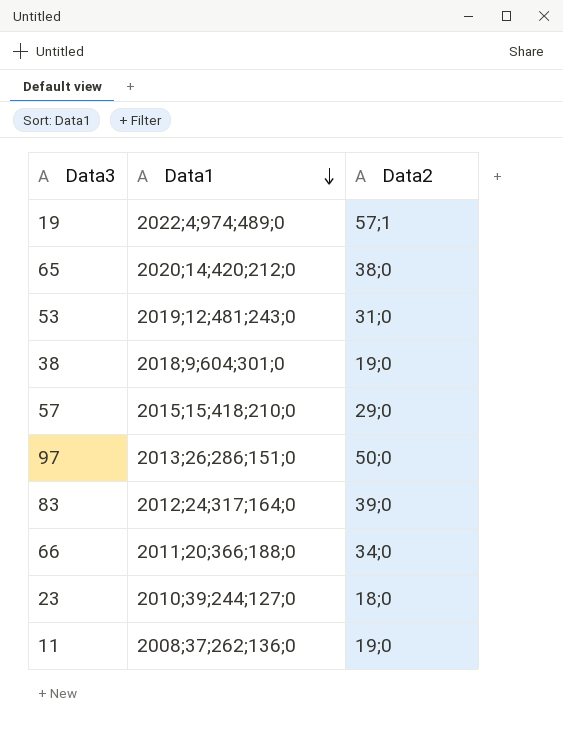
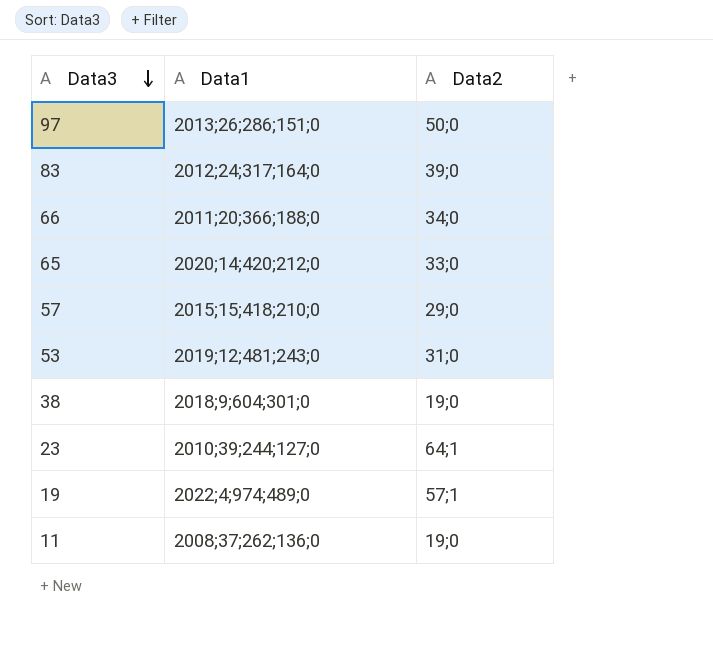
row order: Data1 descending -> Data3 descending
65 | Data2: 38;0 -> 33;0
23 | Data2: 18;0 -> 64;1

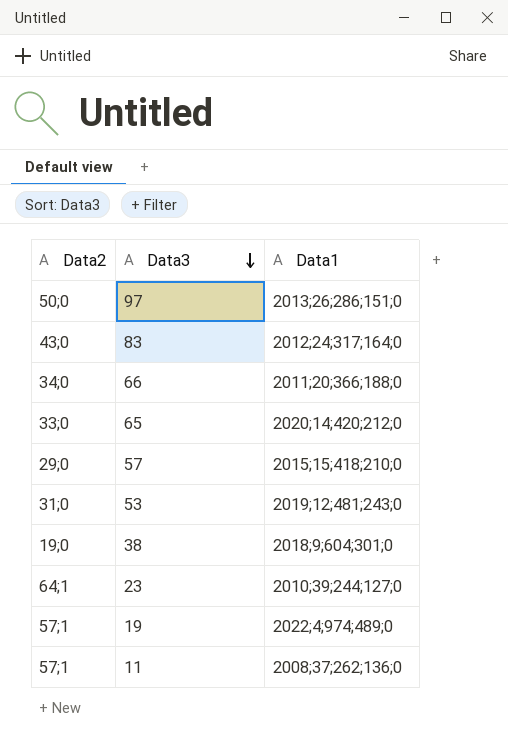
column Data2 | position: 3 -> 1
83 | Data2: 39;0 -> 43;0
11 | Data2: 19;0 -> 57;1

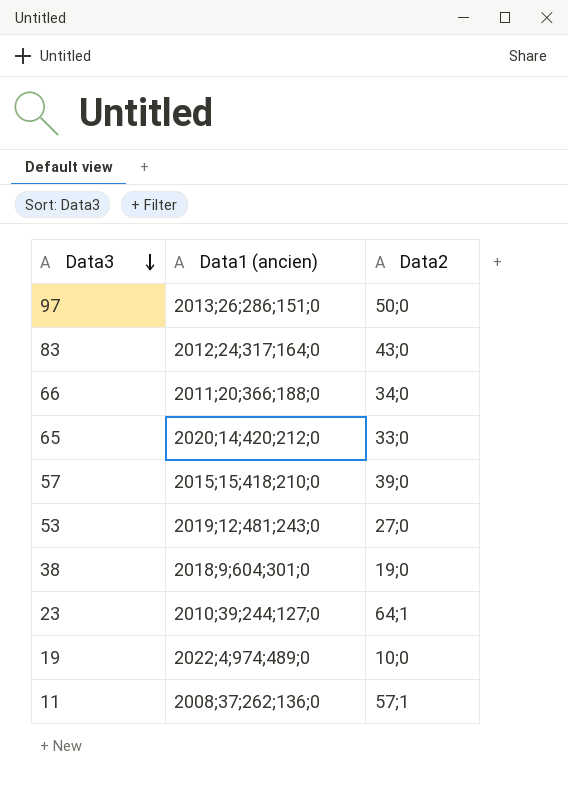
column name: Data1 -> Data1 (ancien)
column Data2 | position: 1 -> 3
57 | Data2: 29;0 -> 39;0
53 | Data2: 31;0 -> 27;0
19 | Data2: 57;1 -> 10;0

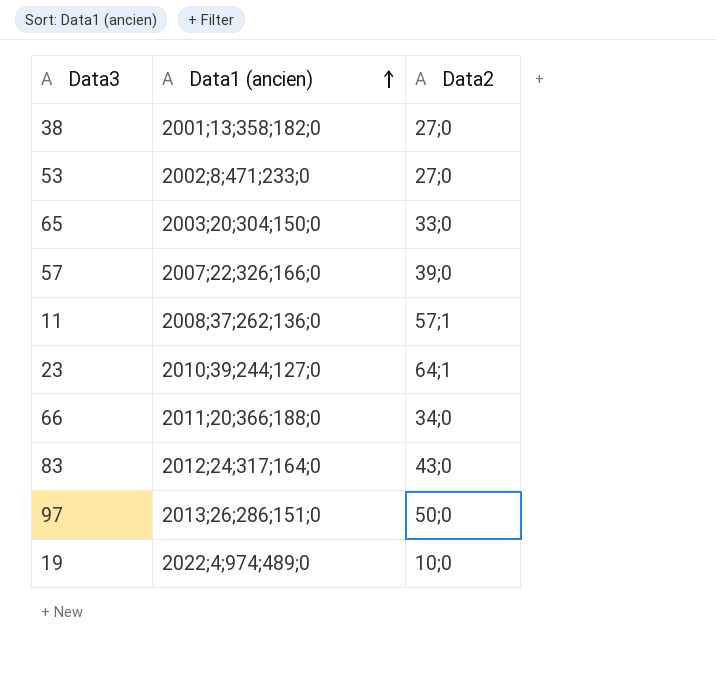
row order: Data3 descending -> Data1 (ancien) ascending
38 | Data1 (ancien): 2018;9;604;301;0 -> 2001;13;358;182;0
38 | Data2: 19;0 -> 27;0
53 | Data1 (ancien): 2019;12;481;243;0 -> 2002;8;471;233;0
65 | Data1 (ancien): 2020;14;420;212;0 -> 2003;20;304;150;0
57 | Data1 (ancien): 2015;15;418;210;0 -> 2007;22;326;166;0

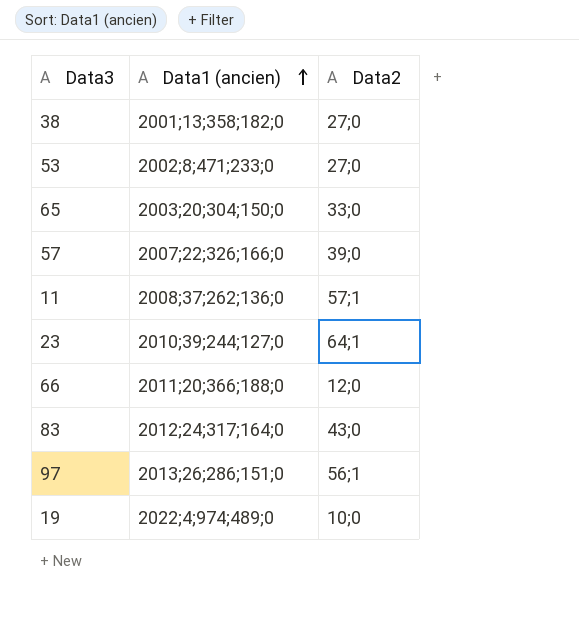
66 | Data2: 34;0 -> 12;0
97 | Data2: 50;0 -> 56;1

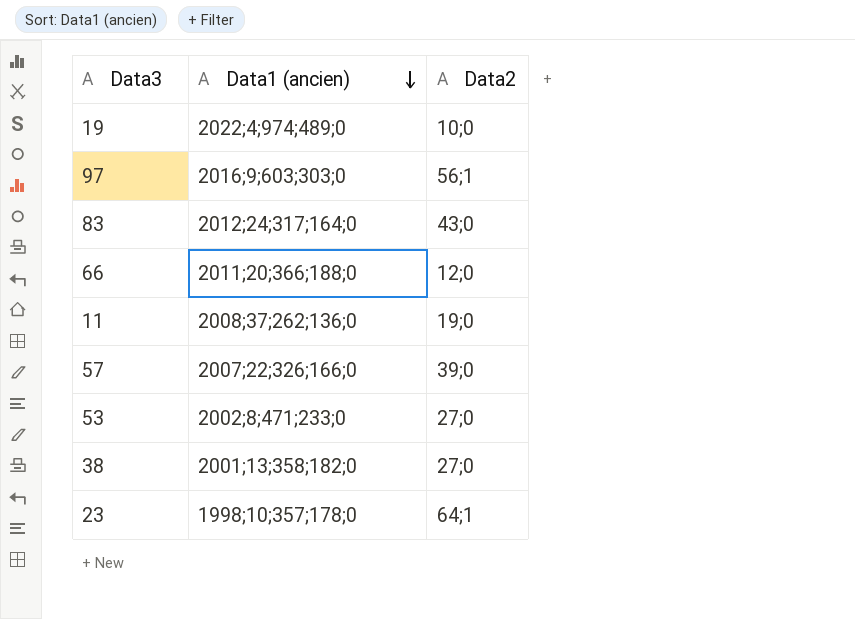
row order: Data1 (ancien) ascending -> Data1 (ancien) descending
row 65: 2003;20;304;150;0 | 33;0 -> none
97 | Data1 (ancien): 2013;26;286;151;0 -> 2016;9;603;303;0
11 | Data2: 57;1 -> 19;0
23 | Data1 (ancien): 2010;39;244;127;0 -> 1998;10;357;178;0

